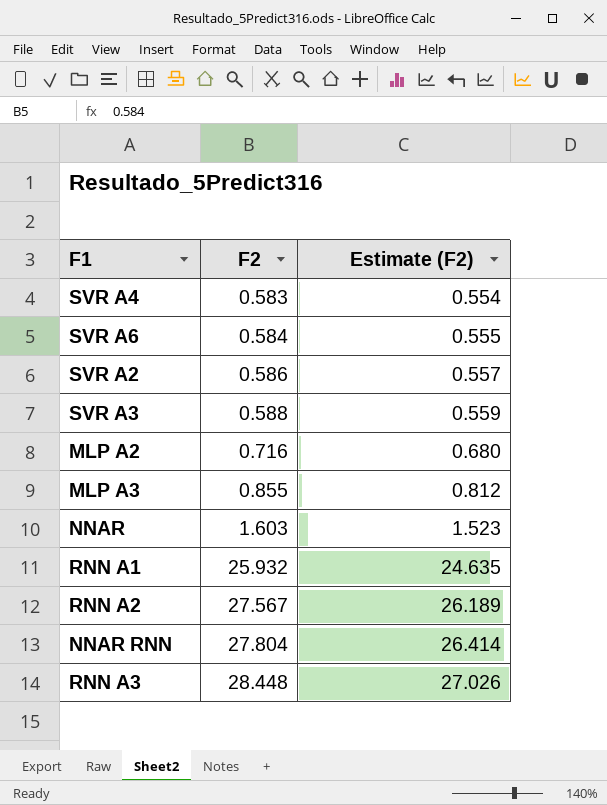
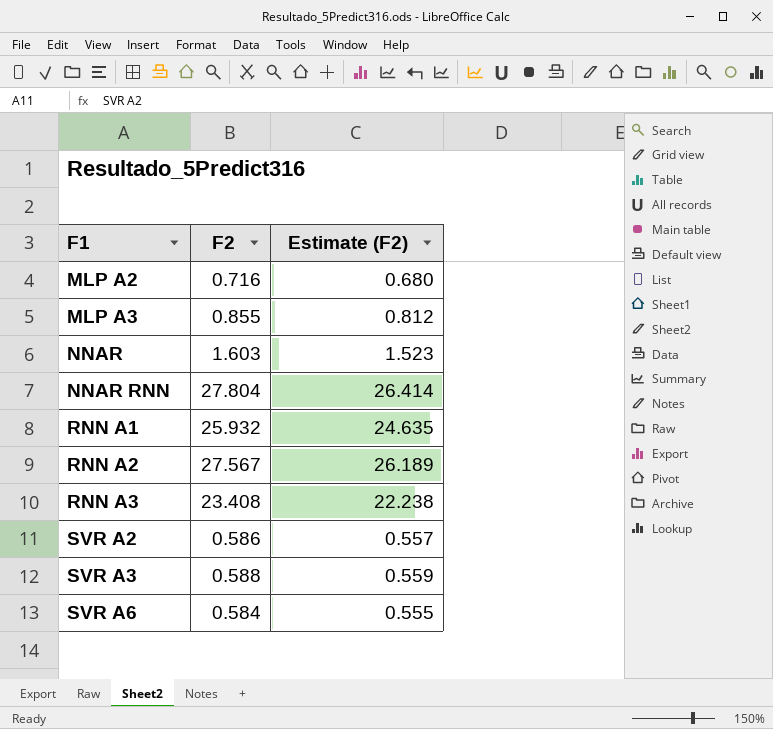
row order: F2 ascending -> F1 ascending
row SVR A4: 0.583 | 0.554 -> none
RNN A3 | F2: 28.448 -> 23.408
RNN A3 | Estimate (F2): 27.026 -> 22.238

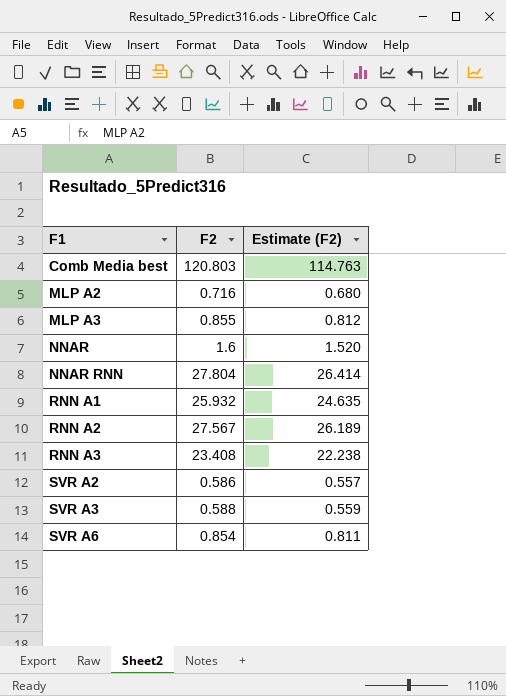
row Comb Media best: none -> 120.803 | 114.763
NNAR | F2: 1.603 -> 1.6
NNAR | Estimate (F2): 1.523 -> 1.520
SVR A6 | F2: 0.584 -> 0.854
SVR A6 | Estimate (F2): 0.555 -> 0.811

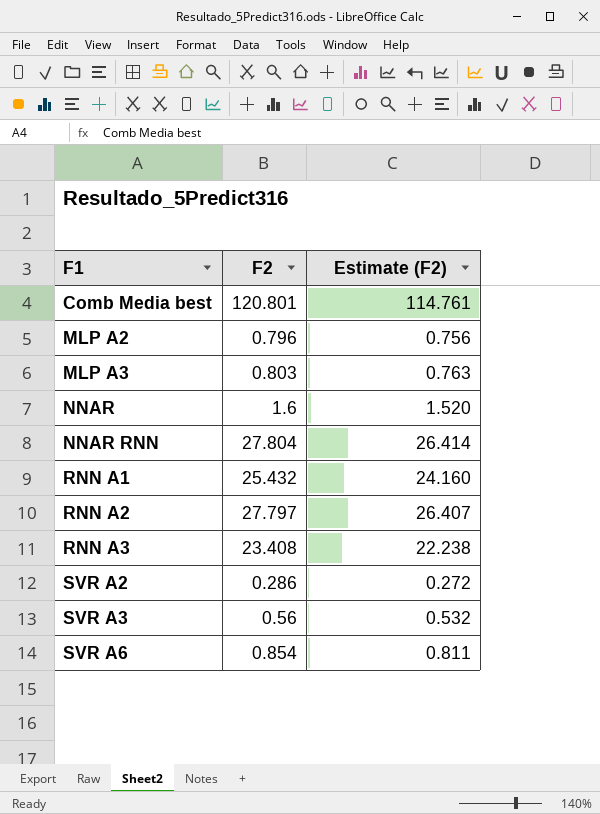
Comb Media best | F2: 120.803 -> 120.801
Comb Media best | Estimate (F2): 114.763 -> 114.761
MLP A2 | F2: 0.716 -> 0.796
MLP A2 | Estimate (F2): 0.680 -> 0.756
MLP A3 | F2: 0.855 -> 0.803
MLP A3 | Estimate (F2): 0.812 -> 0.763
RNN A1 | F2: 25.932 -> 25.432
RNN A1 | Estimate (F2): 24.635 -> 24.160
RNN A2 | F2: 27.567 -> 27.797
RNN A2 | Estimate (F2): 26.189 -> 26.407
SVR A2 | F2: 0.586 -> 0.286
SVR A2 | Estimate (F2): 0.557 -> 0.272
SVR A3 | F2: 0.588 -> 0.56
SVR A3 | Estimate (F2): 0.559 -> 0.532

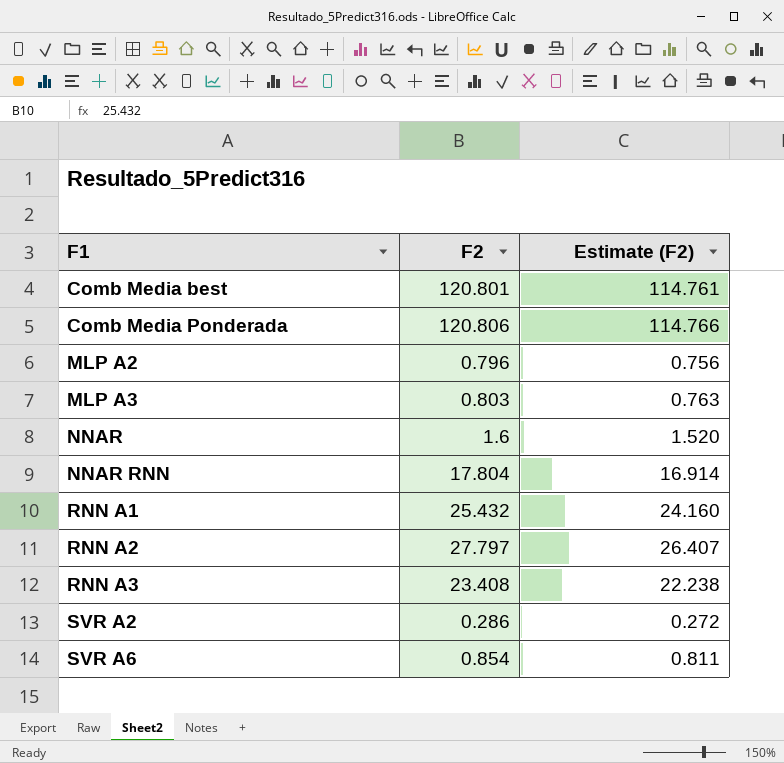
row SVR A3: 0.56 | 0.532 -> none
row Comb Media Ponderada: none -> 120.806 | 114.766
NNAR RNN | F2: 27.804 -> 17.804
NNAR RNN | Estimate (F2): 26.414 -> 16.914

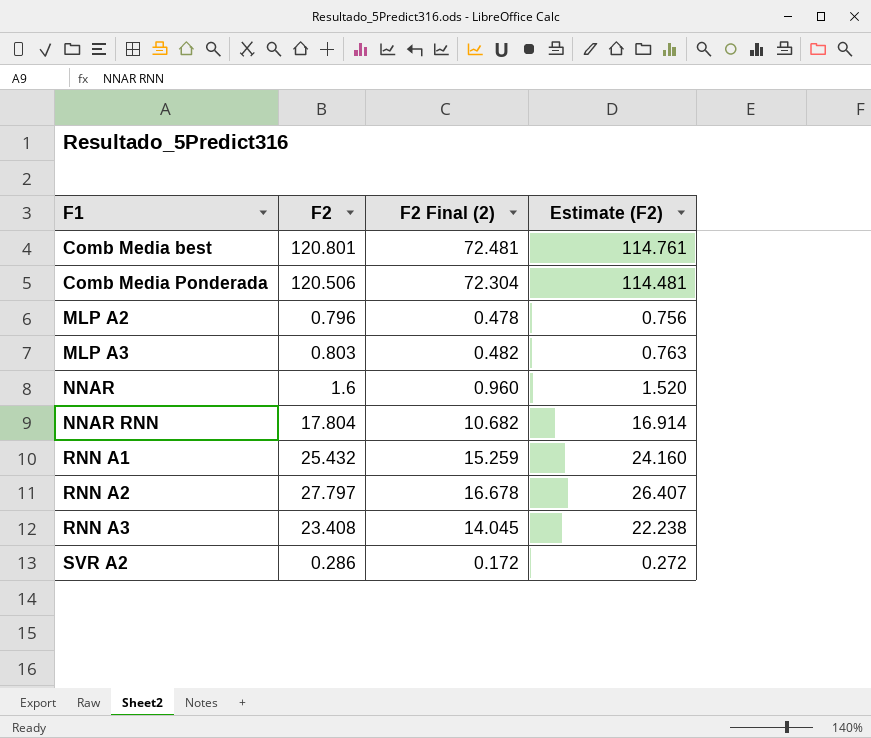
column F2 Final (2) | formula: none -> [F2] * 0.6
row SVR A6: 0.854 | 0.811 -> none
Comb Media Ponderada | F2: 120.806 -> 120.506
Comb Media Ponderada | Estimate (F2): 114.766 -> 114.481

